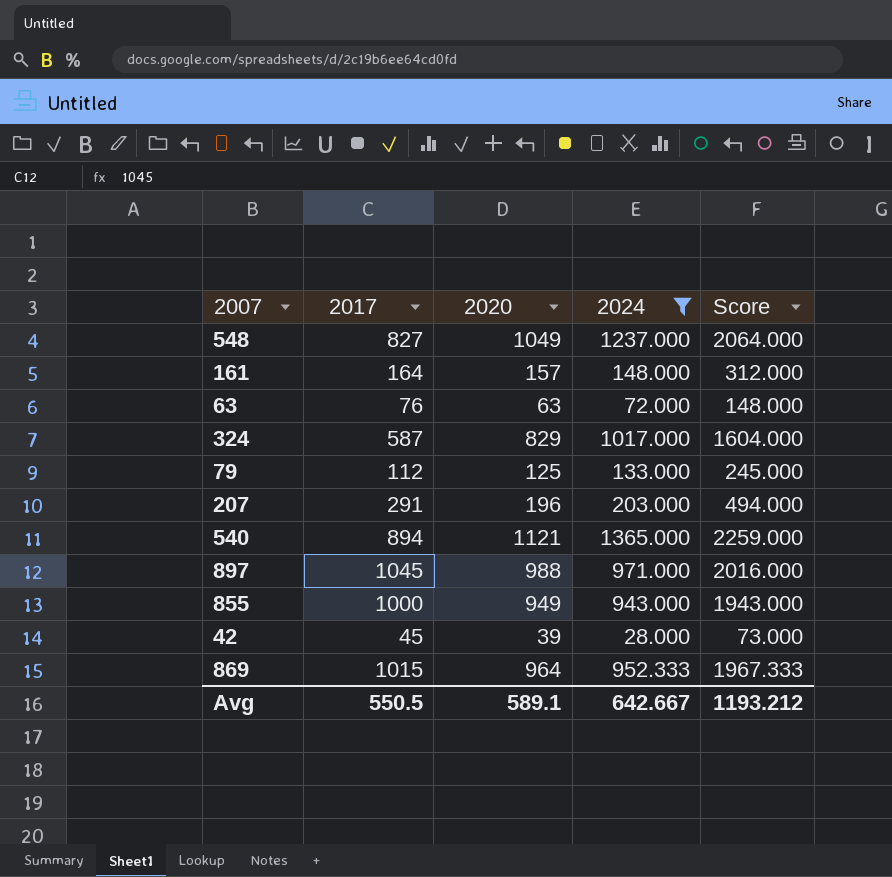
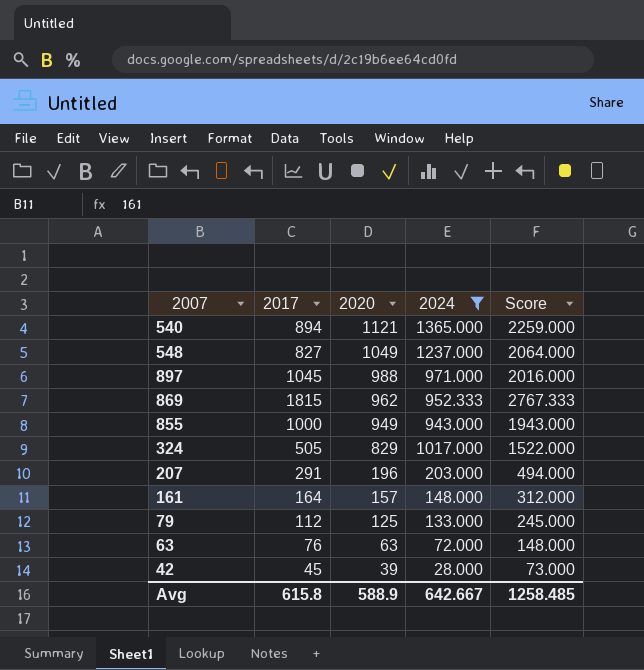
row order: none -> 2020 descending
869 | 2017: 1015 -> 1815
869 | 2020: 964 -> 962
869 | Score: 1967.333 -> 2767.333
324 | 2017: 587 -> 505
324 | Score: 1604.000 -> 1522.000
Avg | 2017: 550.5 -> 615.8
Avg | 2020: 589.1 -> 588.9
Avg | Score: 1193.212 -> 1258.485

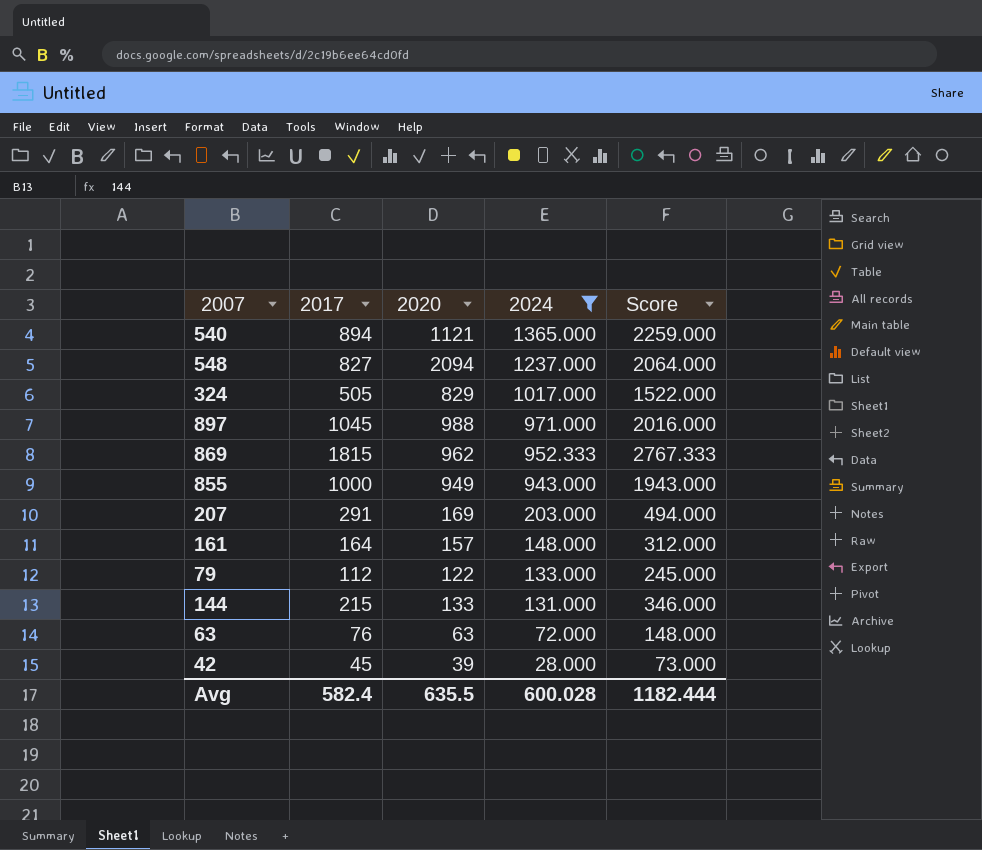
row order: 2020 descending -> 2024 descending
548 | 2020: 1049 -> 2094
207 | 2020: 196 -> 169
79 | 2020: 125 -> 122
row 144: none -> 215 | 133 | 131.000 | 346.000
Avg | 2017: 615.8 -> 582.4
Avg | 2020: 588.9 -> 635.5
Avg | 2024: 642.667 -> 600.028
Avg | Score: 1258.485 -> 1182.444

